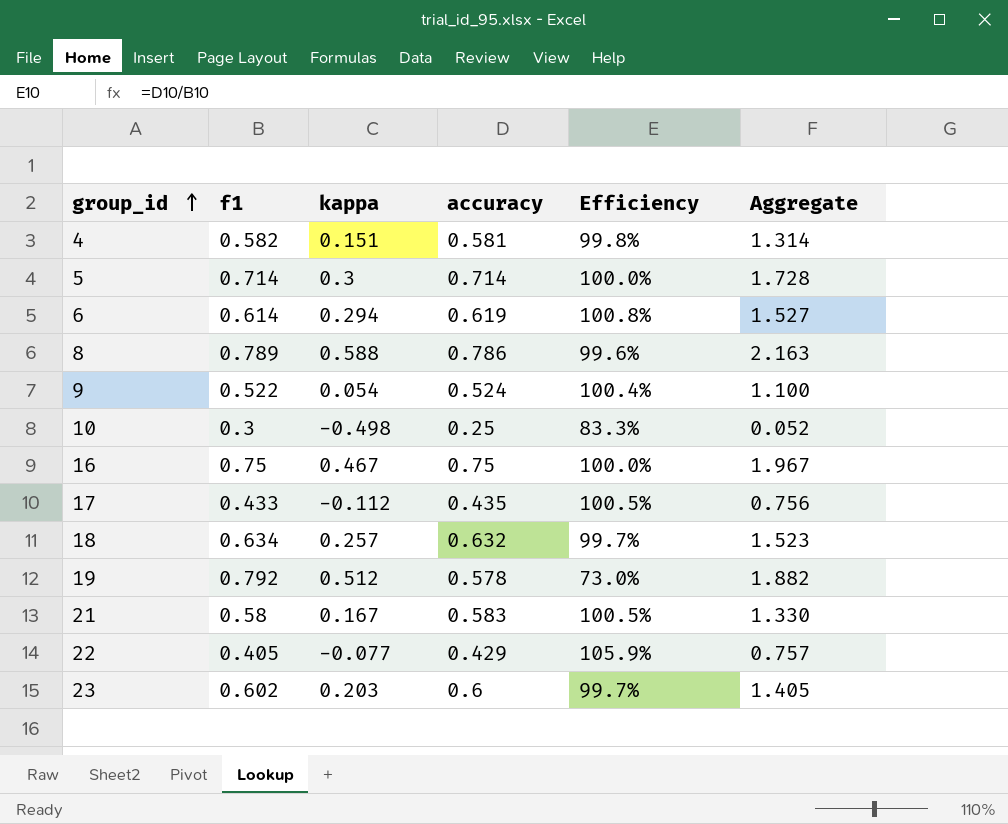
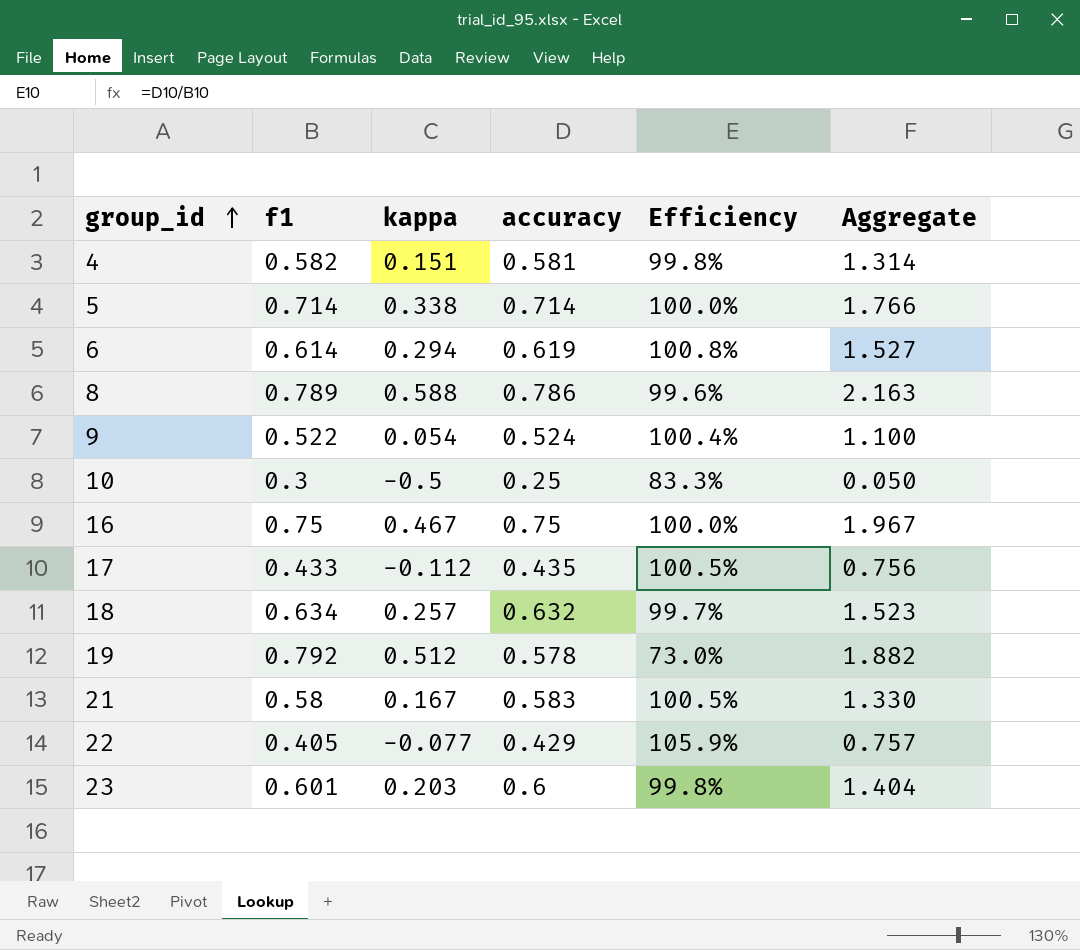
5 | kappa: 0.3 -> 0.338
5 | Aggregate: 1.728 -> 1.766
10 | kappa: -0.498 -> -0.5
10 | Aggregate: 0.052 -> 0.050
23 | f1: 0.602 -> 0.601
23 | Efficiency: 99.7% -> 99.8%
23 | Aggregate: 1.405 -> 1.404

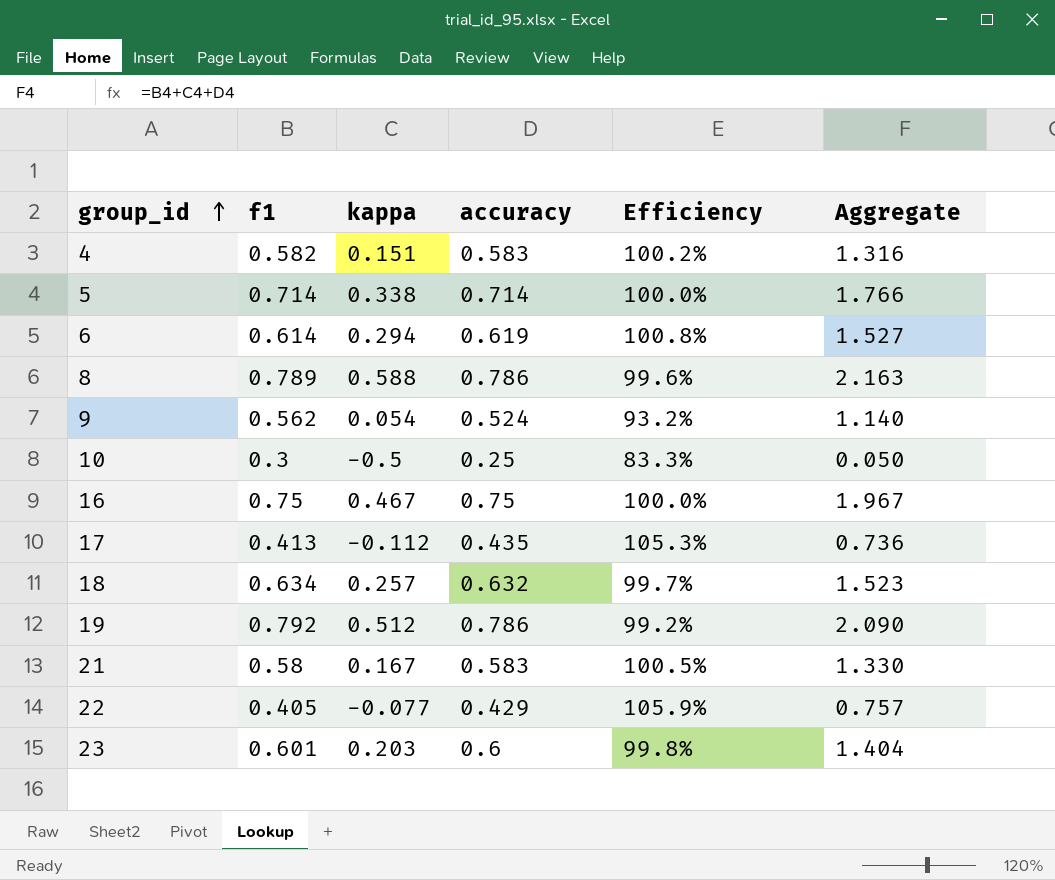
4 | accuracy: 0.581 -> 0.583
4 | Efficiency: 99.8% -> 100.2%
4 | Aggregate: 1.314 -> 1.316
9 | f1: 0.522 -> 0.562
9 | Efficiency: 100.4% -> 93.2%
9 | Aggregate: 1.100 -> 1.140
17 | f1: 0.433 -> 0.413
17 | Efficiency: 100.5% -> 105.3%
17 | Aggregate: 0.756 -> 0.736
19 | accuracy: 0.578 -> 0.786
19 | Efficiency: 73.0% -> 99.2%
19 | Aggregate: 1.882 -> 2.090

